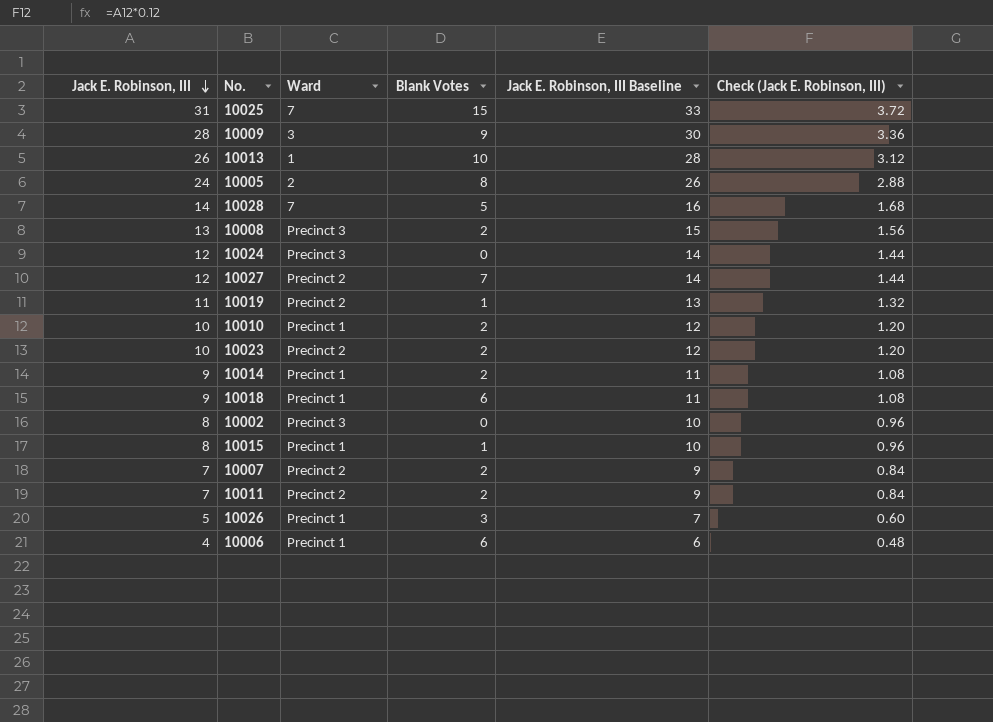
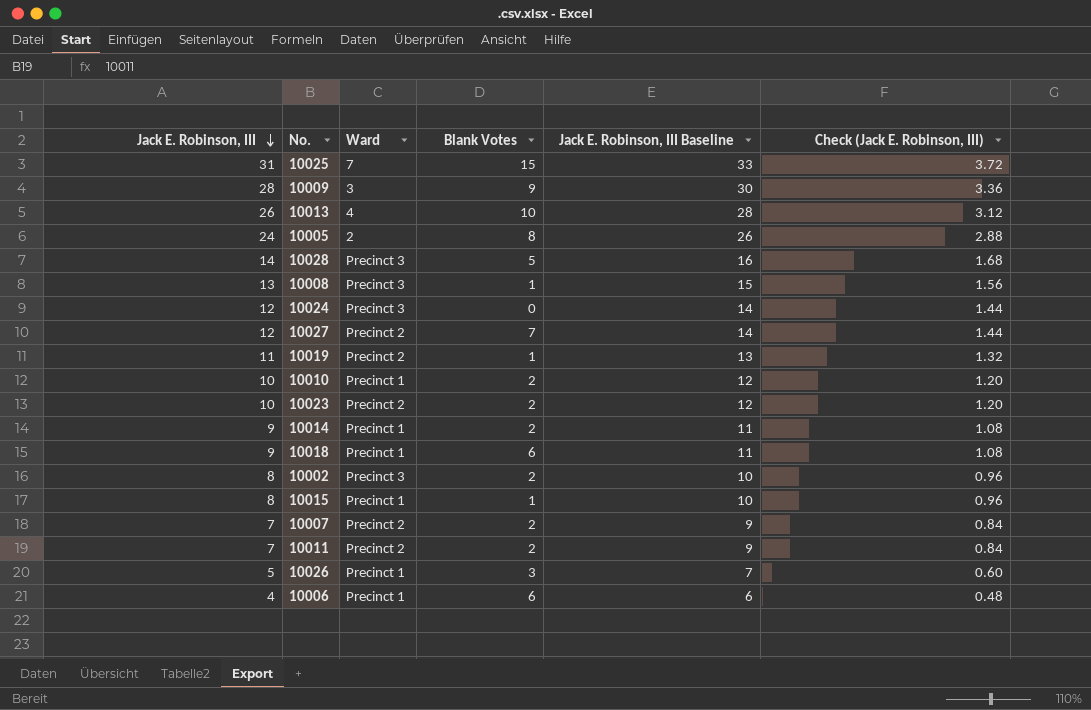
10013 | Ward: 1 -> 4
10028 | Ward: 7 -> Precinct 3
10008 | Blank Votes: 2 -> 1
10002 | Blank Votes: 0 -> 2

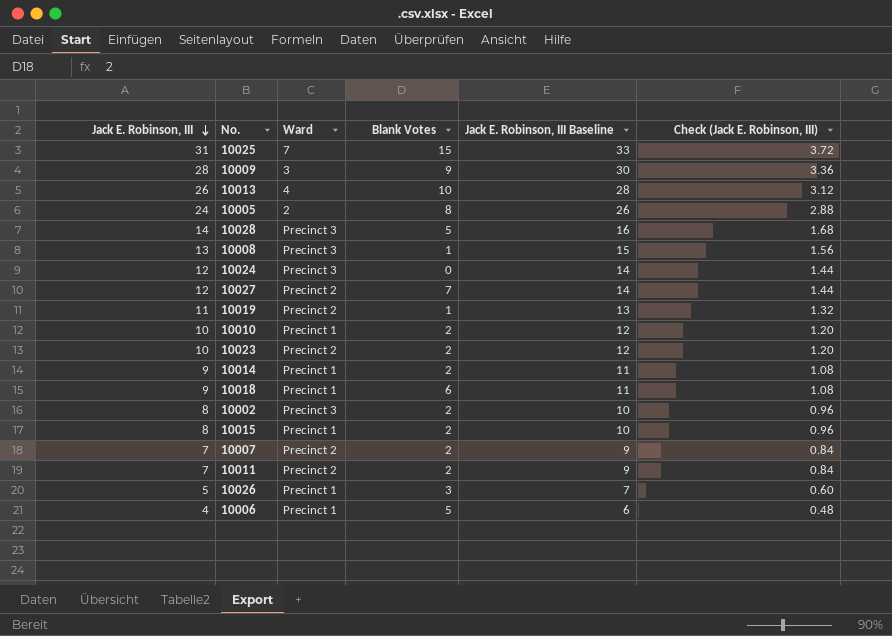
10015 | Blank Votes: 1 -> 2
10006 | Blank Votes: 6 -> 5

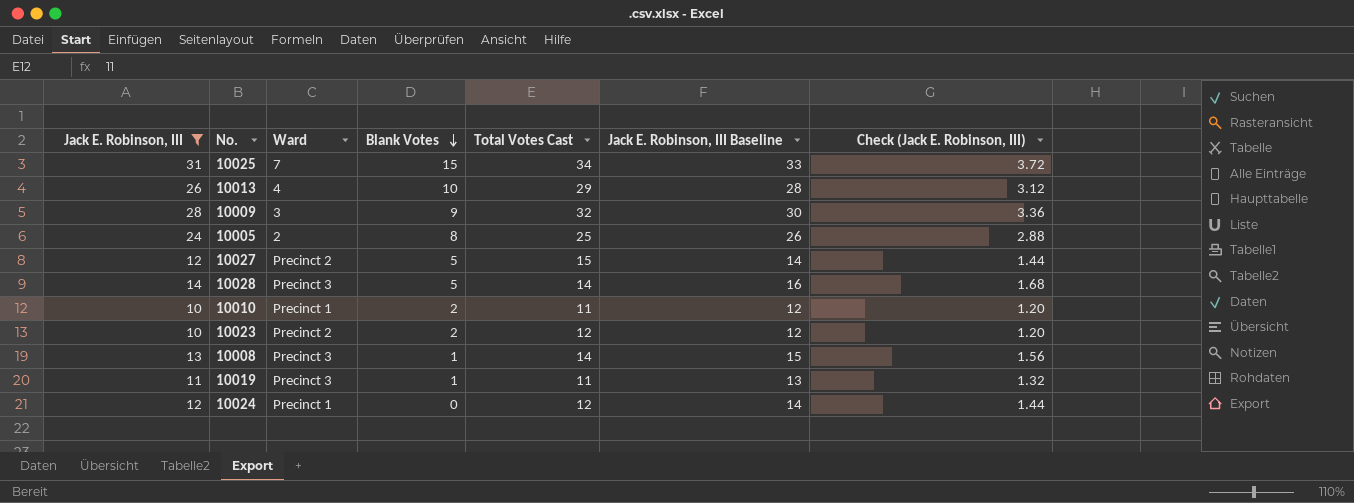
filter: none -> Jack E. Robinson, III >= 10
row order: Jack E. Robinson, III descending -> Blank Votes descending
column Total Votes Cast | position: none -> 5
10027 | Blank Votes: 7 -> 5
10019 | Ward: Precinct 2 -> Precinct 3
10024 | Ward: Precinct 3 -> Precinct 1

